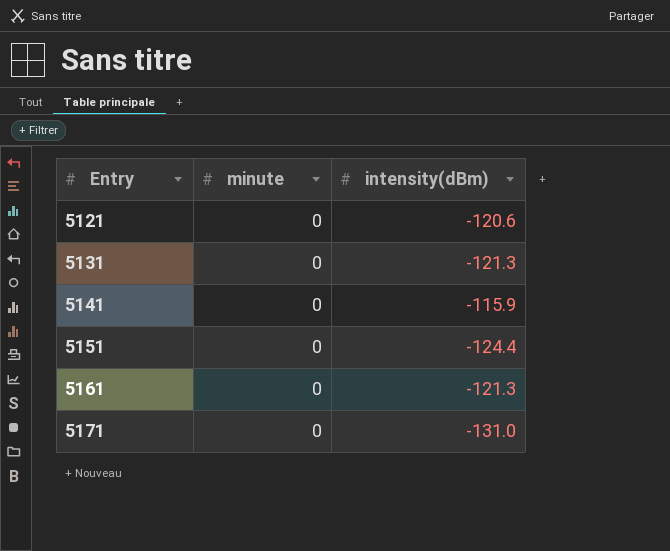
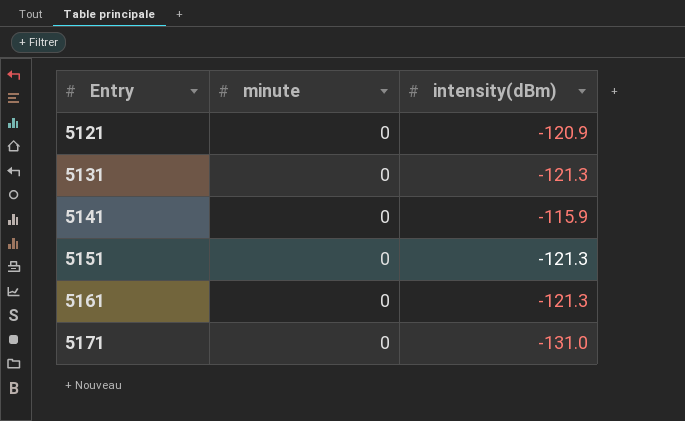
5121 | intensity(dBm): -120.6 -> -120.9
5151 | intensity(dBm): -124.4 -> -121.3

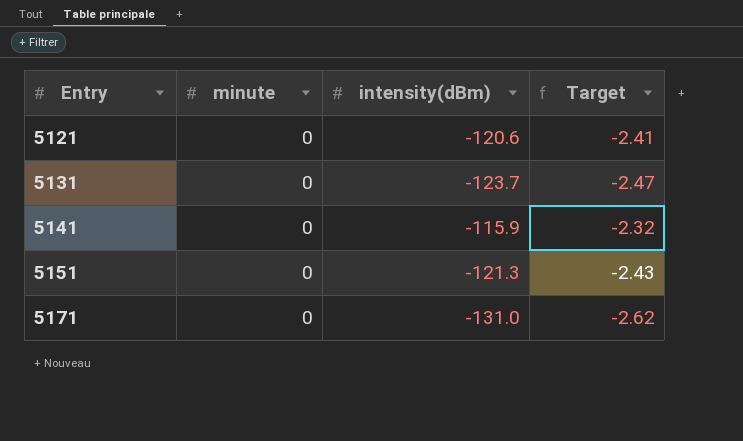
column Target | formula: none -> [intensity(dBm)] * 0.02
row 5161: 0 | -121.3 -> none
5121 | intensity(dBm): -120.9 -> -120.6
5131 | intensity(dBm): -121.3 -> -123.7

